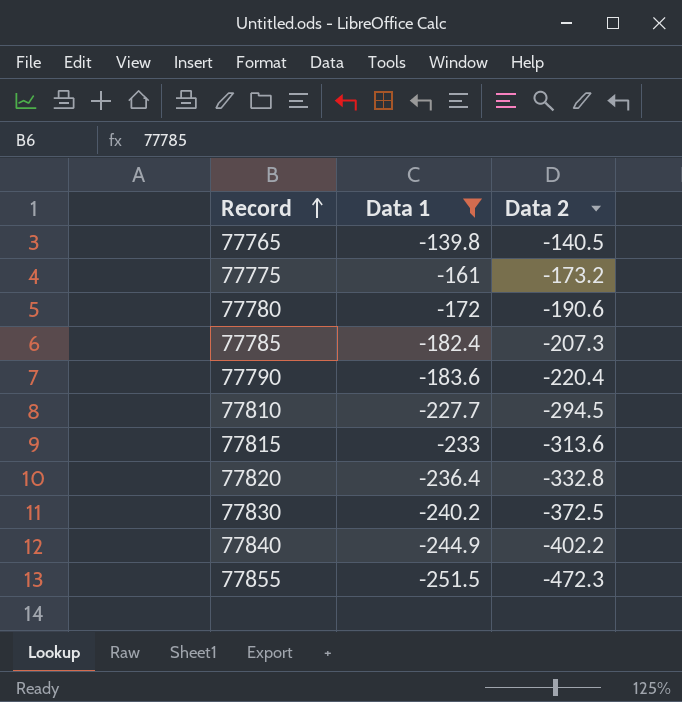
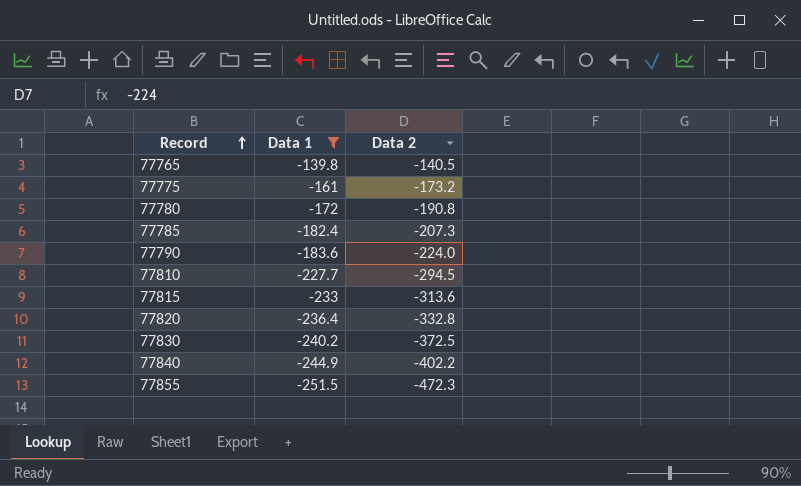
77780 | Data 2: -190.6 -> -190.8
77790 | Data 2: -220.4 -> -224.0

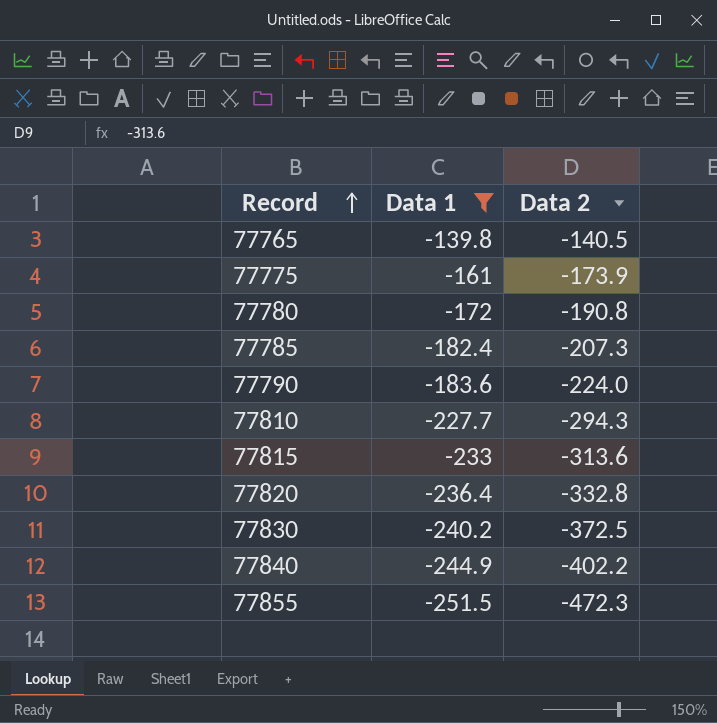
77775 | Data 2: -173.2 -> -173.9
77810 | Data 2: -294.5 -> -294.3

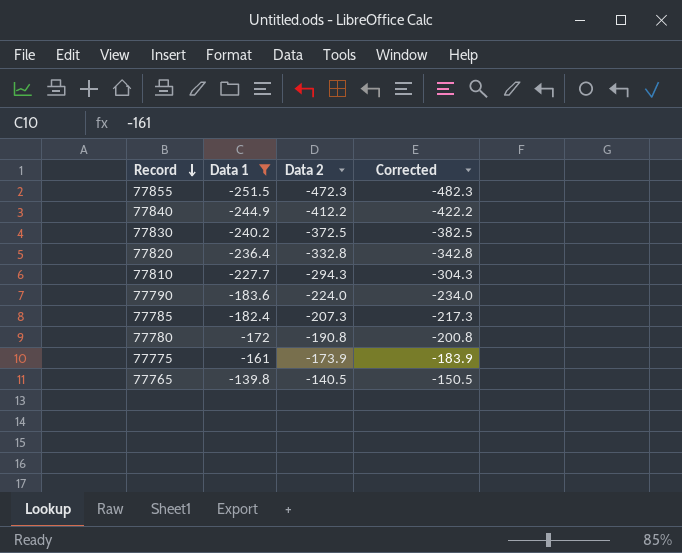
row order: Record ascending -> Record descending
column Corrected | formula: none -> [Data 2] - 10
row 77815: -233 | -313.6 -> none
77840 | Data 2: -402.2 -> -412.2

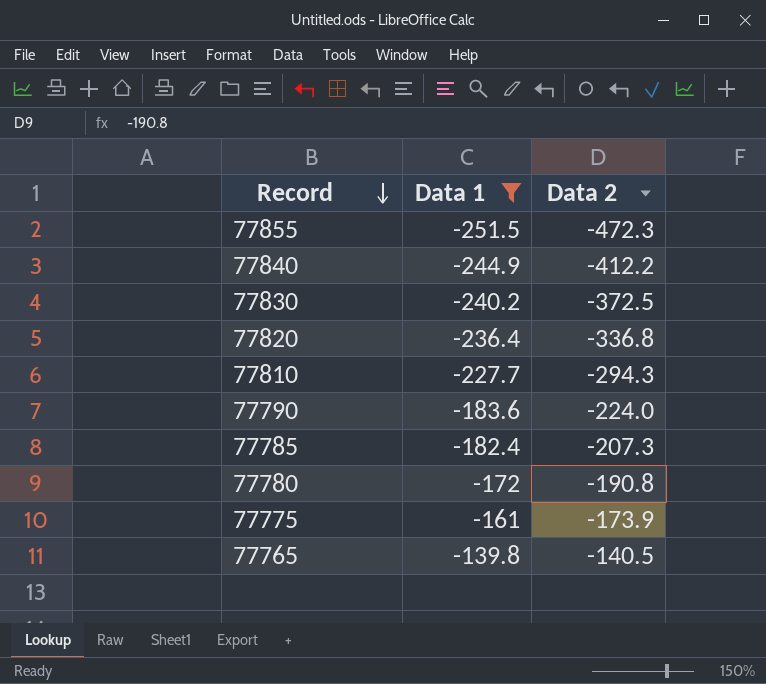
column Corrected | formula: [Data 2] - 10 -> none
77820 | Data 2: -332.8 -> -336.8

